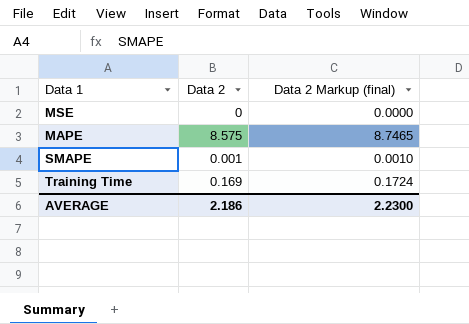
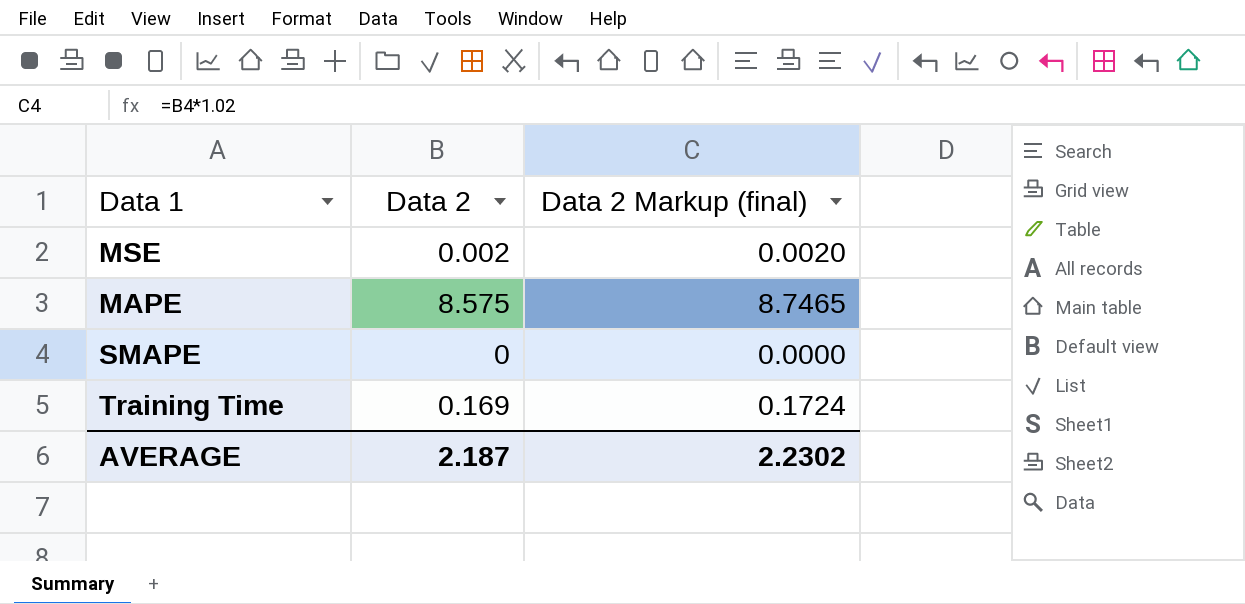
MSE | Data 2: 0 -> 0.002
MSE | Data 2 Markup (final): 0.0000 -> 0.0020
SMAPE | Data 2: 0.001 -> 0
SMAPE | Data 2 Markup (final): 0.0010 -> 0.0000
AVERAGE | Data 2: 2.186 -> 2.187
AVERAGE | Data 2 Markup (final): 2.2300 -> 2.2302

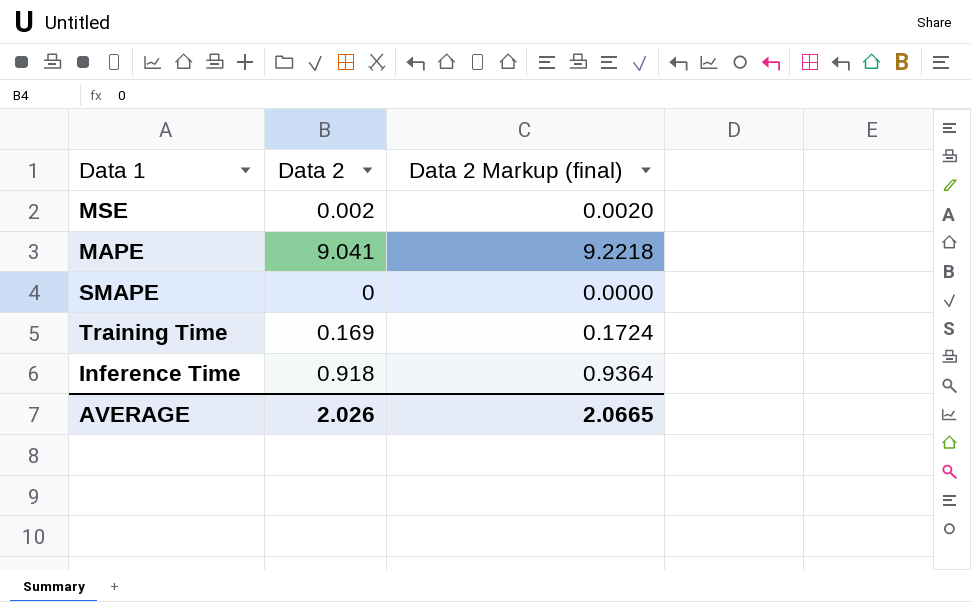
MAPE | Data 2: 8.575 -> 9.041
MAPE | Data 2 Markup (final): 8.7465 -> 9.2218
row Inference Time: none -> 0.918 | 0.9364
AVERAGE | Data 2: 2.187 -> 2.026
AVERAGE | Data 2 Markup (final): 2.2302 -> 2.0665

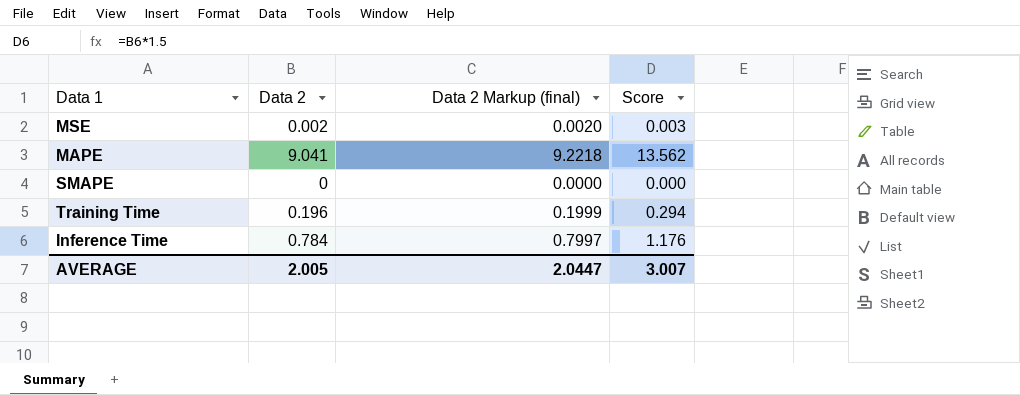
column Score | formula: none -> [Data 2] * 1.5
Training Time | Data 2: 0.169 -> 0.196
Training Time | Data 2 Markup (final): 0.1724 -> 0.1999
Inference Time | Data 2: 0.918 -> 0.784
Inference Time | Data 2 Markup (final): 0.9364 -> 0.7997
AVERAGE | Data 2: 2.026 -> 2.005
AVERAGE | Data 2 Markup (final): 2.0665 -> 2.0447

